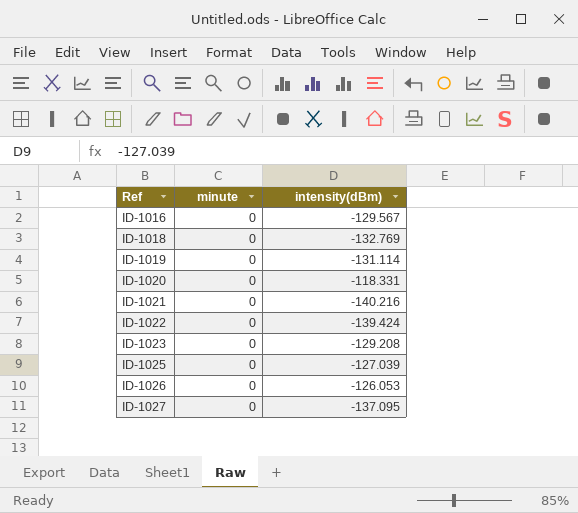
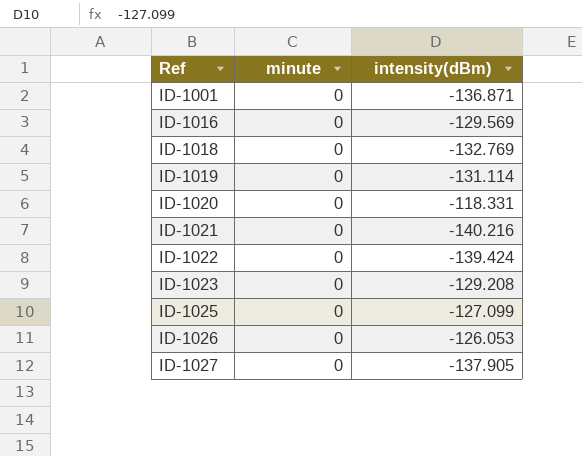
row ID-1001: none -> 0 | -136.871
ID-1016 | intensity(dBm): -129.567 -> -129.569
ID-1025 | intensity(dBm): -127.039 -> -127.099
ID-1027 | intensity(dBm): -137.095 -> -137.905

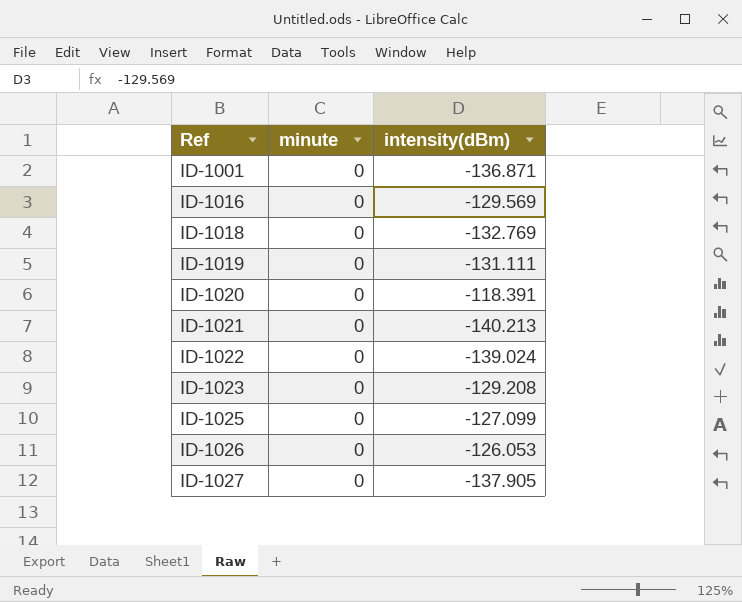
ID-1019 | intensity(dBm): -131.114 -> -131.111
ID-1020 | intensity(dBm): -118.331 -> -118.391
ID-1021 | intensity(dBm): -140.216 -> -140.213
ID-1022 | intensity(dBm): -139.424 -> -139.024

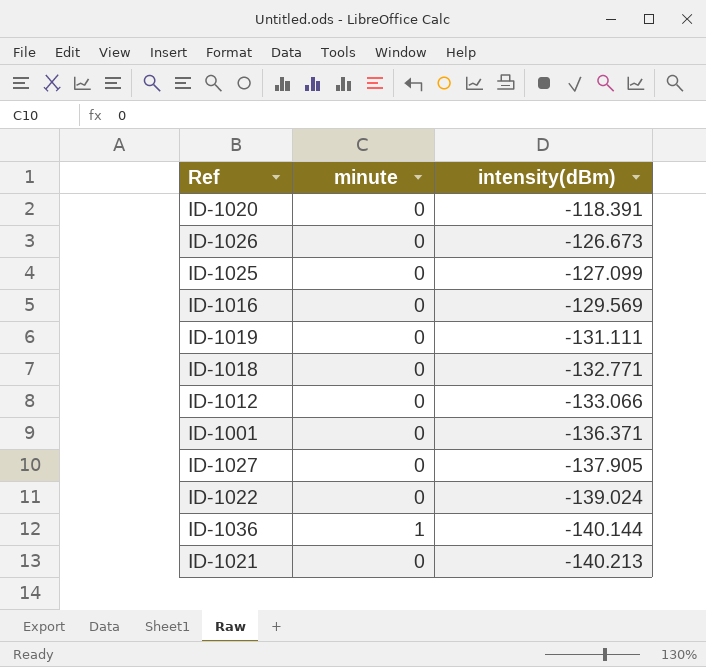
row order: Ref ascending -> intensity(dBm) descending
row ID-1023: 0 | -129.208 -> none
ID-1026 | intensity(dBm): -126.053 -> -126.673
ID-1018 | intensity(dBm): -132.769 -> -132.771
row ID-1012: none -> 0 | -133.066
ID-1001 | intensity(dBm): -136.871 -> -136.371
row ID-1036: none -> 1 | -140.144

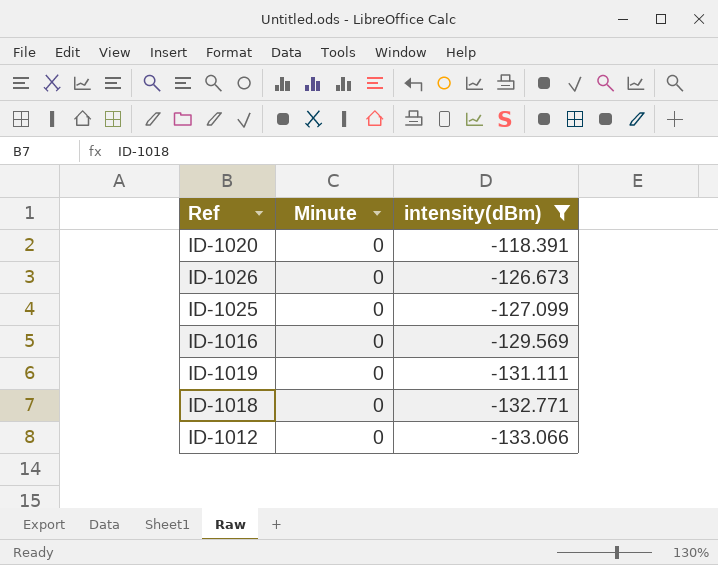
filter: none -> intensity(dBm) >= -133.066
column name: minute -> Minute

